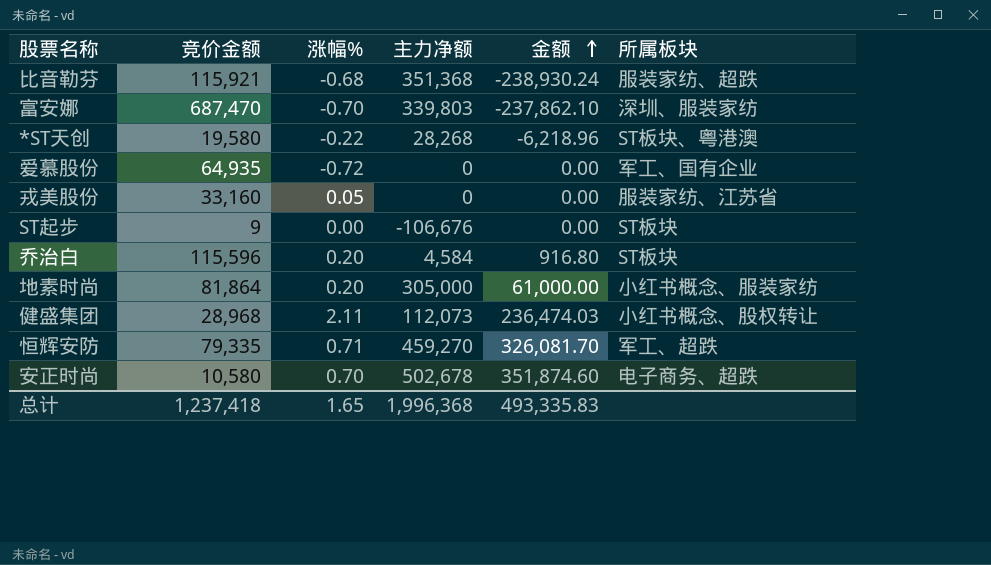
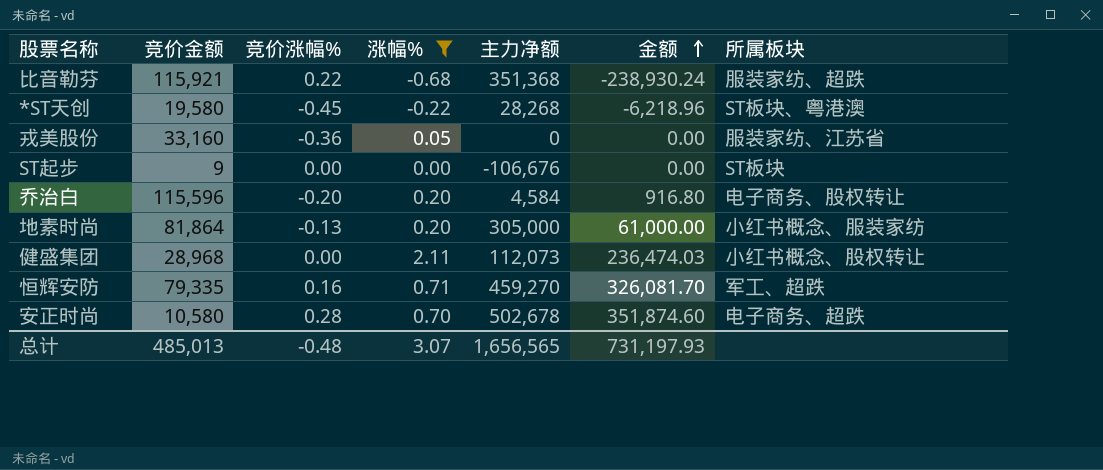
filter: none -> 涨幅% >= -0.68
column 竞价涨幅% | position: none -> 3
乔治白 | 所属板块: ST板块 -> 电子商务、股权转让
总计 | 竞价金额: 1,237,418 -> 485,013
总计 | 涨幅%: 1.65 -> 3.07
总计 | 主力净额: 1,996,368 -> 1,656,565
总计 | 金额: 493,335.83 -> 731,197.93

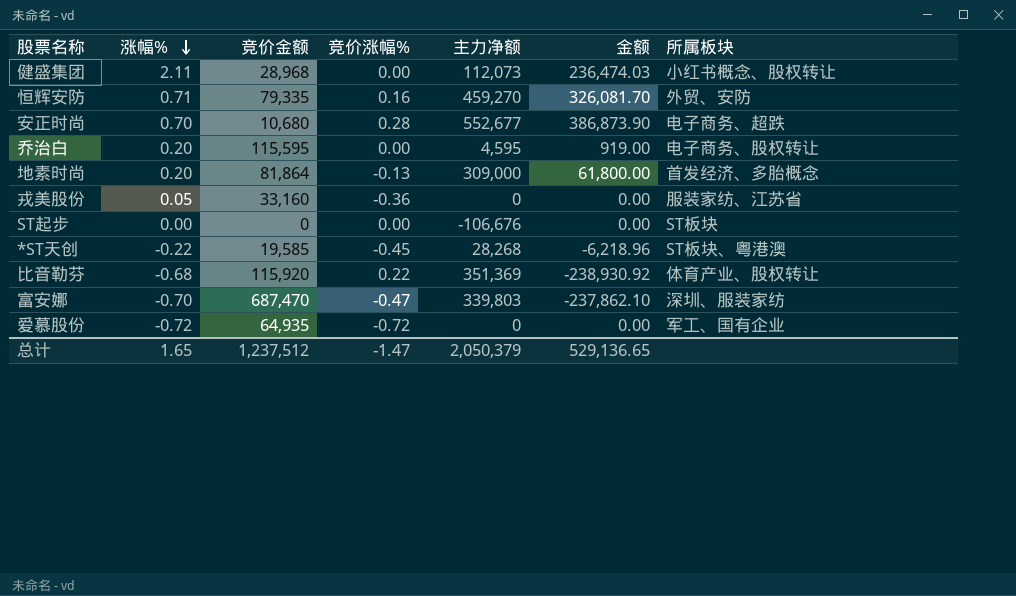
filter: 涨幅% >= -0.68 -> none
row order: 金额 ascending -> 涨幅% descending
column 涨幅% | position: 4 -> 2
恒辉安防 | 所属板块: 军工、超跌 -> 外贸、安防
安正时尚 | 竞价金额: 10,580 -> 10,680
安正时尚 | 主力净额: 502,678 -> 552,677
安正时尚 | 金额: 351,874.60 -> 386,873.90
乔治白 | 竞价金额: 115,596 -> 115,595
乔治白 | 竞价涨幅%: -0.20 -> 0.00
乔治白 | 主力净额: 4,584 -> 4,595
乔治白 | 金额: 916.80 -> 919.00
地素时尚 | 主力净额: 305,000 -> 309,000
地素时尚 | 金额: 61,000.00 -> 61,800.00
地素时尚 | 所属板块: 小红书概念、服装家纺 -> 首发经济、多胎概念
ST起步 | 竞价金额: 9 -> 0
*ST天创 | 竞价金额: 19,580 -> 19,585
比音勒芬 | 竞价金额: 115,921 -> 115,920
比音勒芬 | 主力净额: 351,368 -> 351,369
比音勒芬 | 金额: -238,930.24 -> -238,930.92
比音勒芬 | 所属板块: 服装家纺、超跌 -> 体育产业、股权转让
总计 | 涨幅%: 3.07 -> 1.65
总计 | 竞价金额: 485,013 -> 1,237,512
总计 | 竞价涨幅%: -0.48 -> -1.47
总计 | 主力净额: 1,656,565 -> 2,050,379
总计 | 金额: 731,197.93 -> 529,136.65

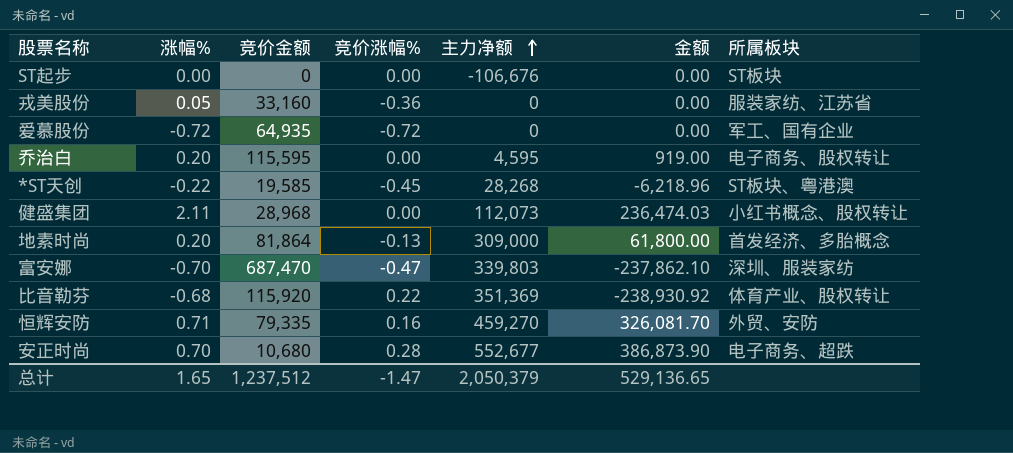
row order: 涨幅% descending -> 主力净额 ascending

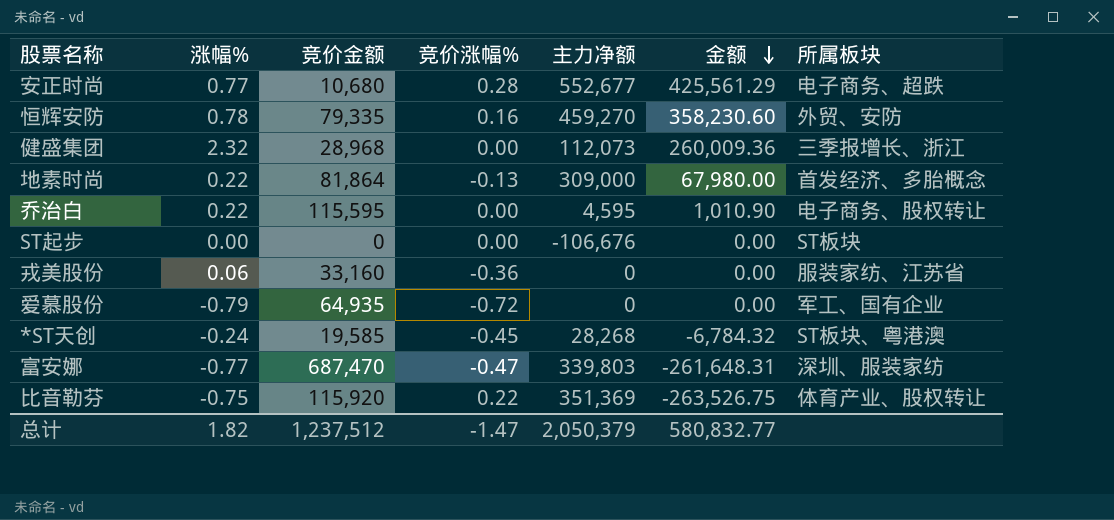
row order: 主力净额 ascending -> 金额 descending
安正时尚 | 涨幅%: 0.70 -> 0.77
安正时尚 | 金额: 386,873.90 -> 425,561.29
恒辉安防 | 涨幅%: 0.71 -> 0.78
恒辉安防 | 金额: 326,081.70 -> 358,230.60
健盛集团 | 涨幅%: 2.11 -> 2.32
健盛集团 | 金额: 236,474.03 -> 260,009.36
健盛集团 | 所属板块: 小红书概念、股权转让 -> 三季报增长、浙江
地素时尚 | 涨幅%: 0.20 -> 0.22
地素时尚 | 金额: 61,800.00 -> 67,980.00
乔治白 | 涨幅%: 0.20 -> 0.22
乔治白 | 金额: 919.00 -> 1,010.90
戎美股份 | 涨幅%: 0.05 -> 0.06
爱慕股份 | 涨幅%: -0.72 -> -0.79
*ST天创 | 涨幅%: -0.22 -> -0.24
*ST天创 | 金额: -6,218.96 -> -6,784.32
富安娜 | 涨幅%: -0.70 -> -0.77
富安娜 | 金额: -237,862.10 -> -261,648.31
比音勒芬 | 涨幅%: -0.68 -> -0.75
比音勒芬 | 金额: -238,930.92 -> -263,526.75
总计 | 涨幅%: 1.65 -> 1.82
总计 | 金额: 529,136.65 -> 580,832.77

